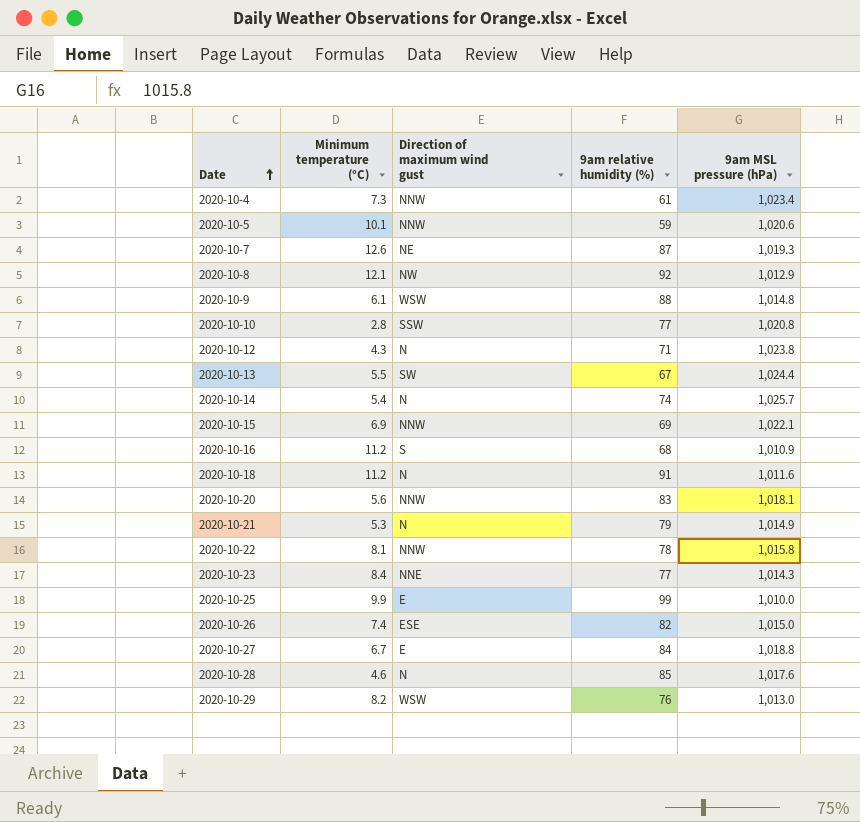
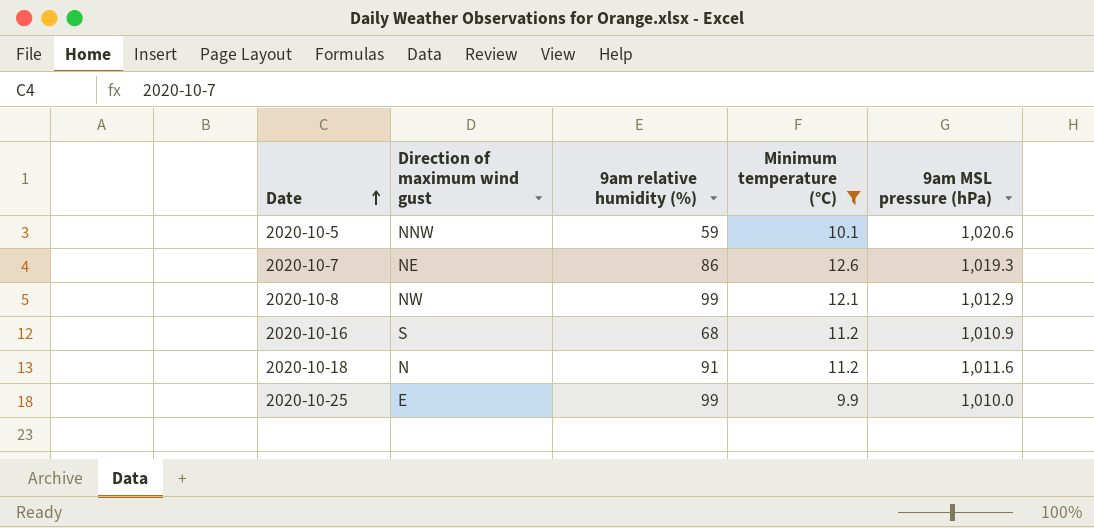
filter: none -> Minimum temperature (°C) >= 9.9
column Minimum temperature (°C) | position: 2 -> 4
2020-10-7 | 9am relative humidity (%): 87 -> 86
2020-10-8 | 9am relative humidity (%): 92 -> 99

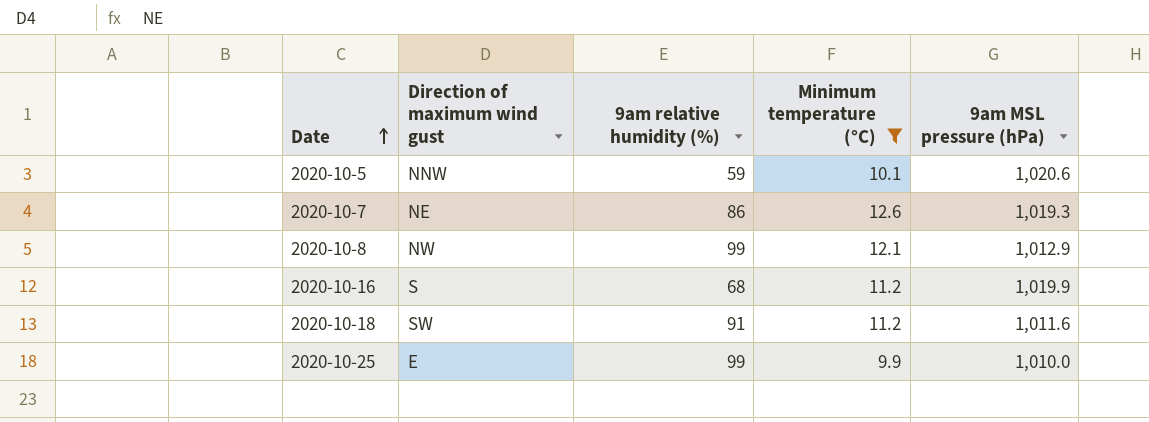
2020-10-16 | 9am MSL pressure (hPa): 1,010.9 -> 1,019.9
2020-10-18 | Direction of maximum wind gust: N -> SW

